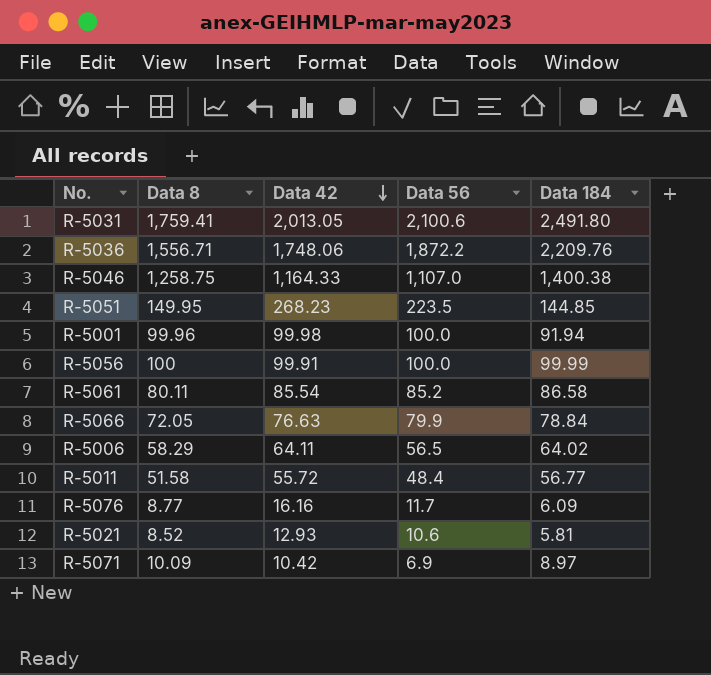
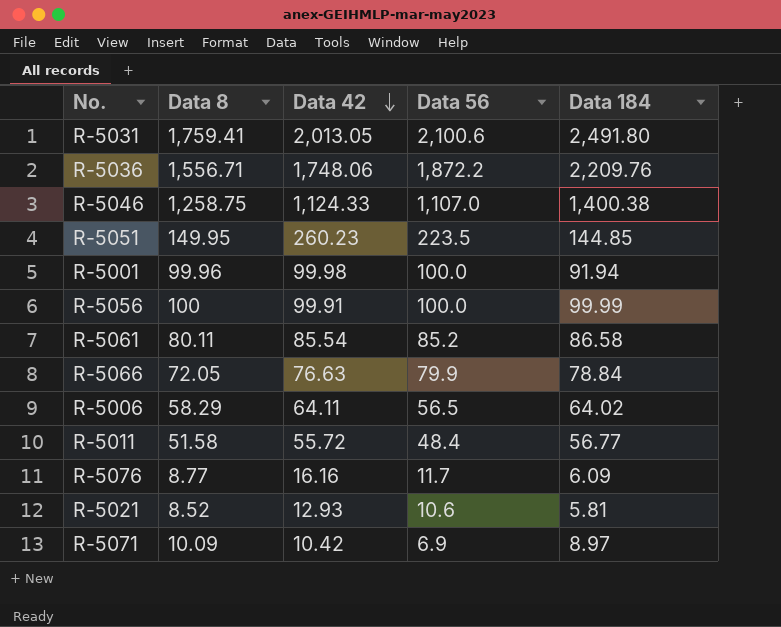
R-5046 | Data 42: 1,164.33 -> 1,124.33
R-5051 | Data 42: 268.23 -> 260.23

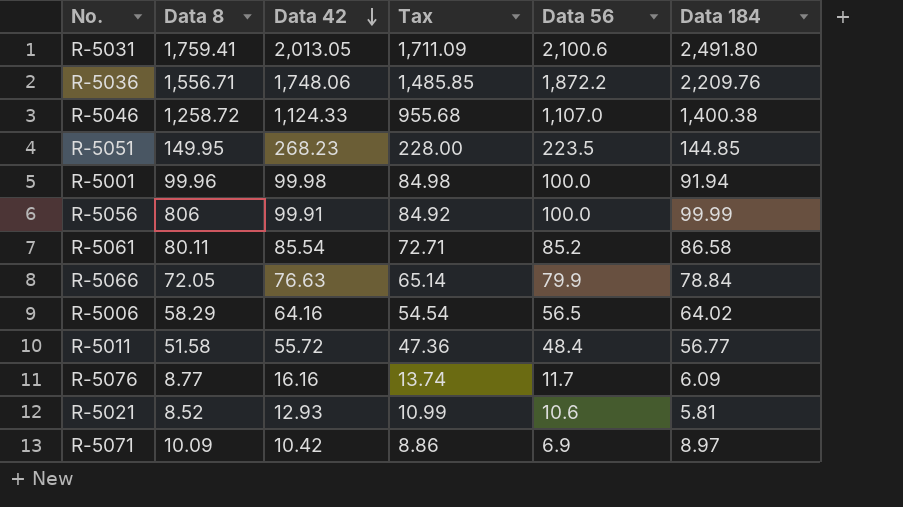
column Tax | formula: none -> [Data 42] * 0.85
R-5046 | Data 8: 1,258.75 -> 1,258.72
R-5051 | Data 42: 260.23 -> 268.23
R-5056 | Data 8: 100 -> 806
R-5006 | Data 42: 64.11 -> 64.16

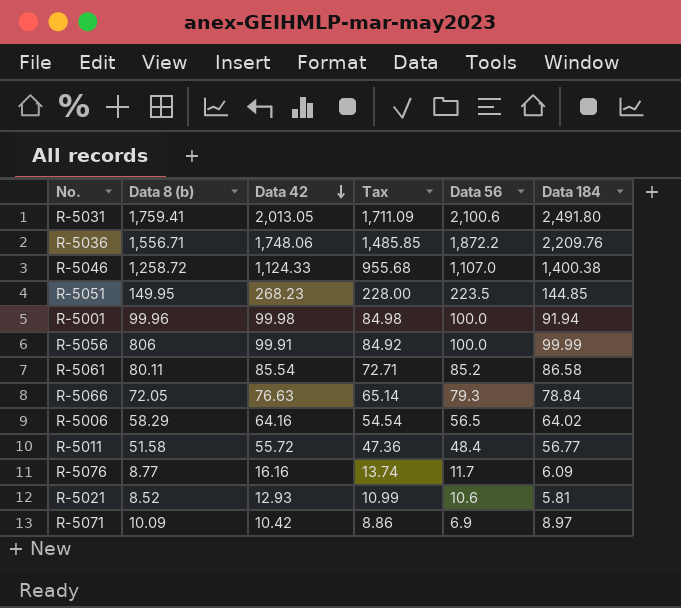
column name: Data 8 -> Data 8 (b)
R-5066 | Data 56: 79.9 -> 79.3

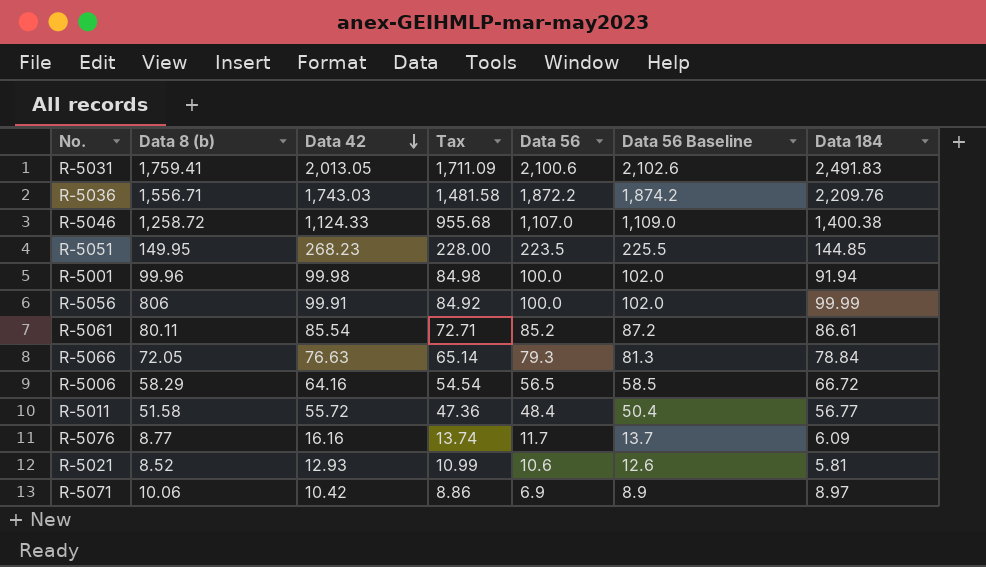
column Data 56 Baseline | formula: none -> [Data 56] + 2
R-5031 | Data 184: 2,491.80 -> 2,491.83
R-5036 | Data 42: 1,748.06 -> 1,743.03
R-5036 | Tax: 1,485.85 -> 1,481.58
R-5061 | Data 184: 86.58 -> 86.61
R-5006 | Data 184: 64.02 -> 66.72
R-5071 | Data 8 (b): 10.09 -> 10.06

